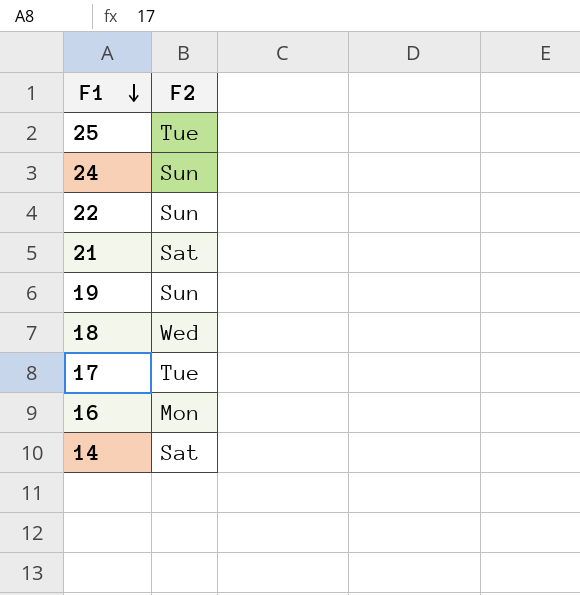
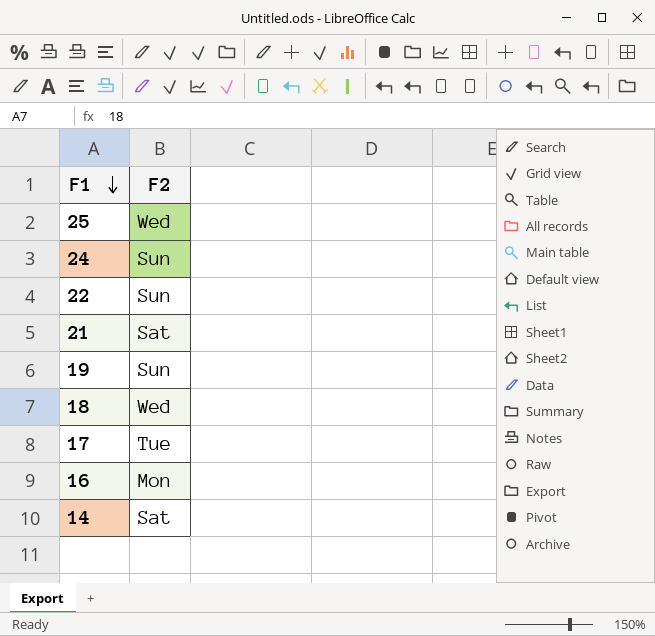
25 | F2: Tue -> Wed

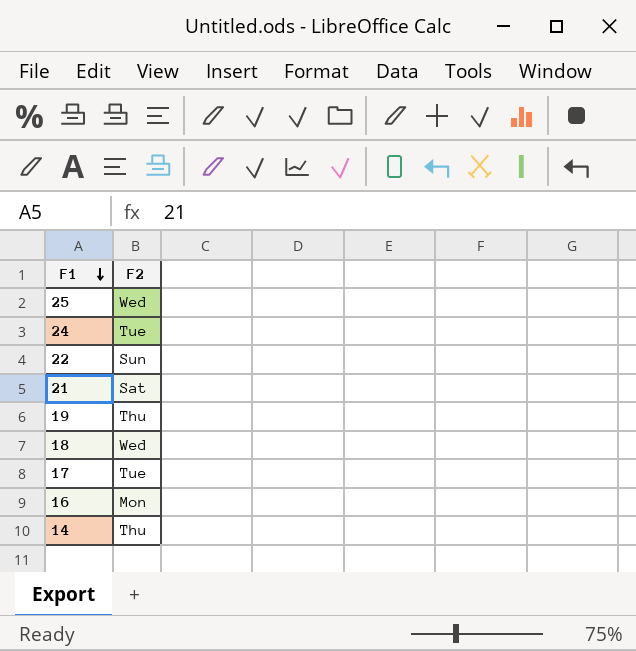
24 | F2: Sun -> Tue
19 | F2: Sun -> Thu
14 | F2: Sat -> Thu

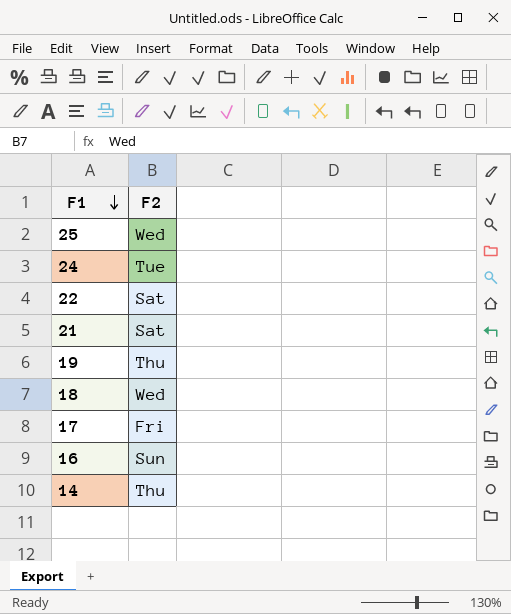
22 | F2: Sun -> Sat
17 | F2: Tue -> Fri
16 | F2: Mon -> Sun

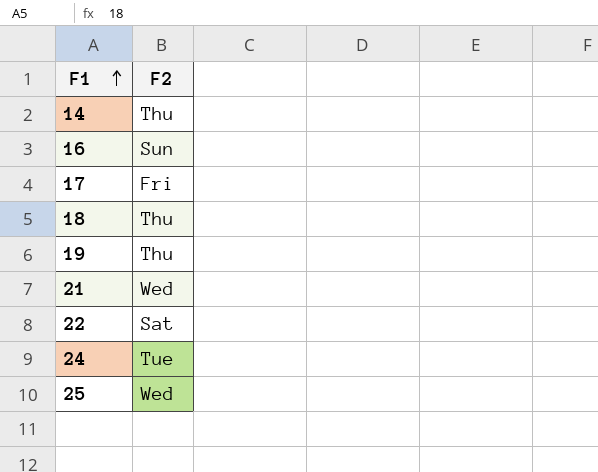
row order: F1 descending -> F1 ascending
18 | F2: Wed -> Thu
21 | F2: Sat -> Wed

